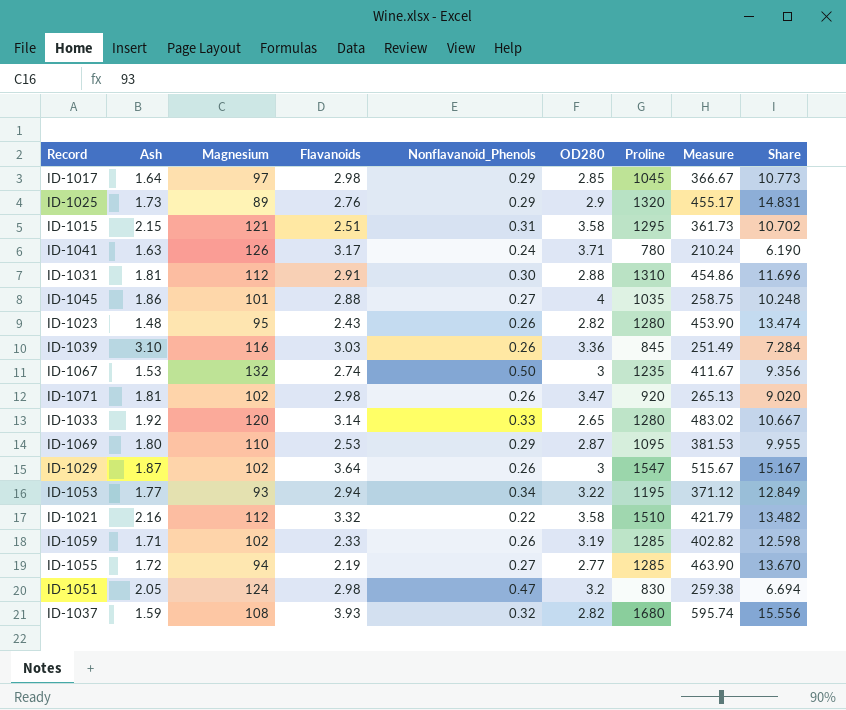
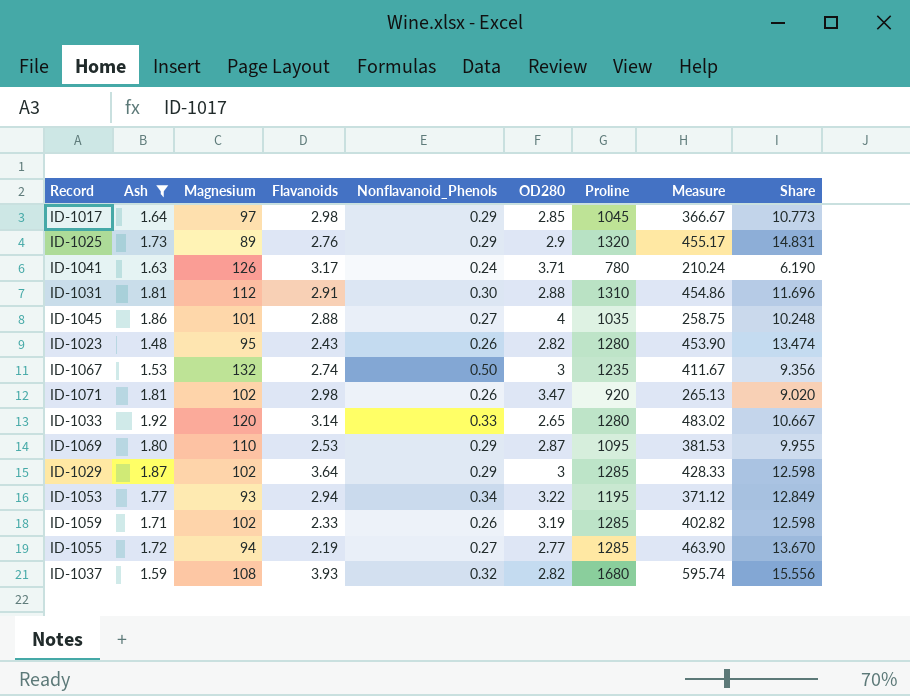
filter: none -> Ash <= 1.92
ID-1029 | Nonflavanoid_Phenols: 0.26 -> 0.29
ID-1029 | Proline: 1547 -> 1285
ID-1029 | Measure: 515.67 -> 428.33
ID-1029 | Share: 15.167 -> 12.598

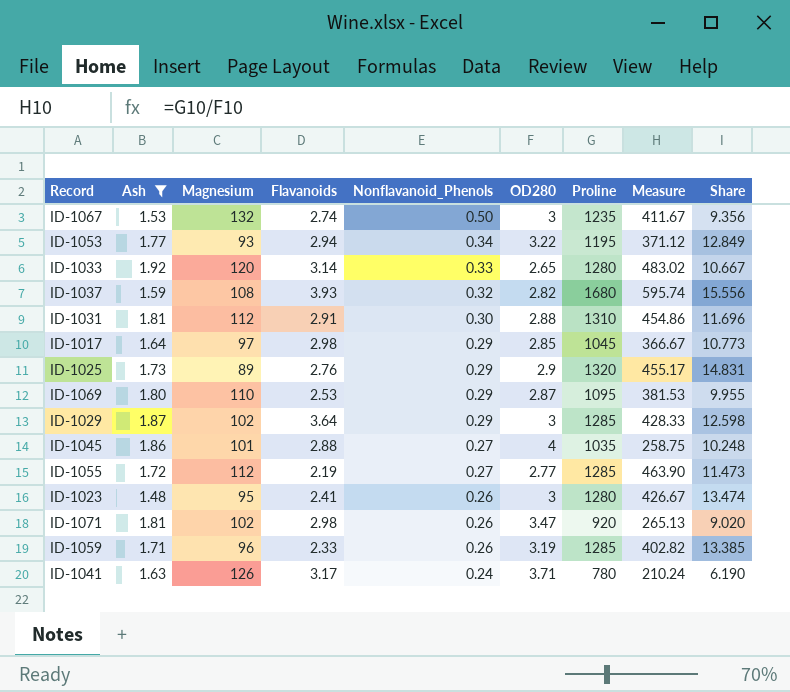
row order: none -> Nonflavanoid_Phenols descending
ID-1055 | Magnesium: 94 -> 112
ID-1055 | Share: 13.670 -> 11.473
ID-1023 | Flavanoids: 2.43 -> 2.41
ID-1023 | OD280: 2.82 -> 3
ID-1023 | Measure: 453.90 -> 426.67
ID-1059 | Magnesium: 102 -> 96
ID-1059 | Share: 12.598 -> 13.385

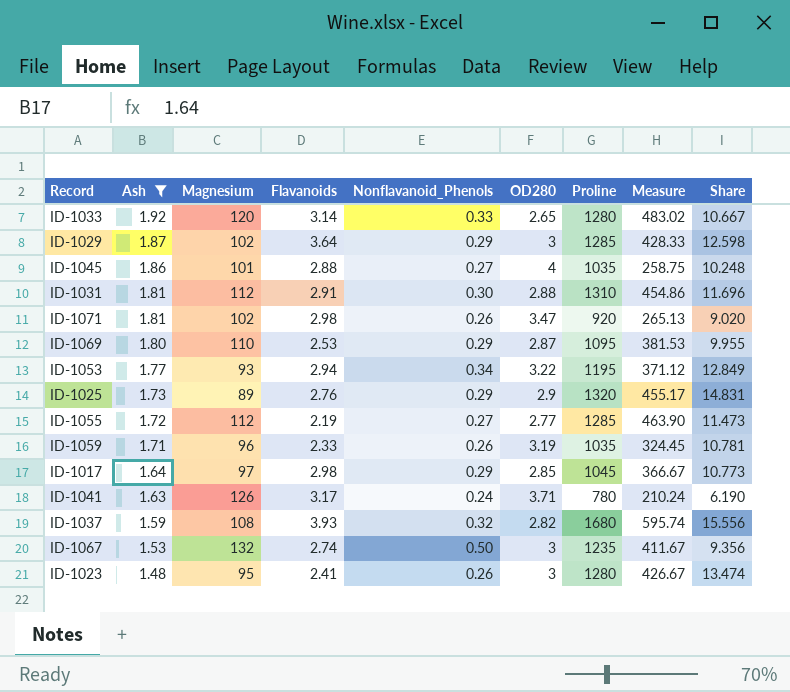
row order: Nonflavanoid_Phenols descending -> Ash descending
ID-1059 | Proline: 1285 -> 1035
ID-1059 | Measure: 402.82 -> 324.45
ID-1059 | Share: 13.385 -> 10.781

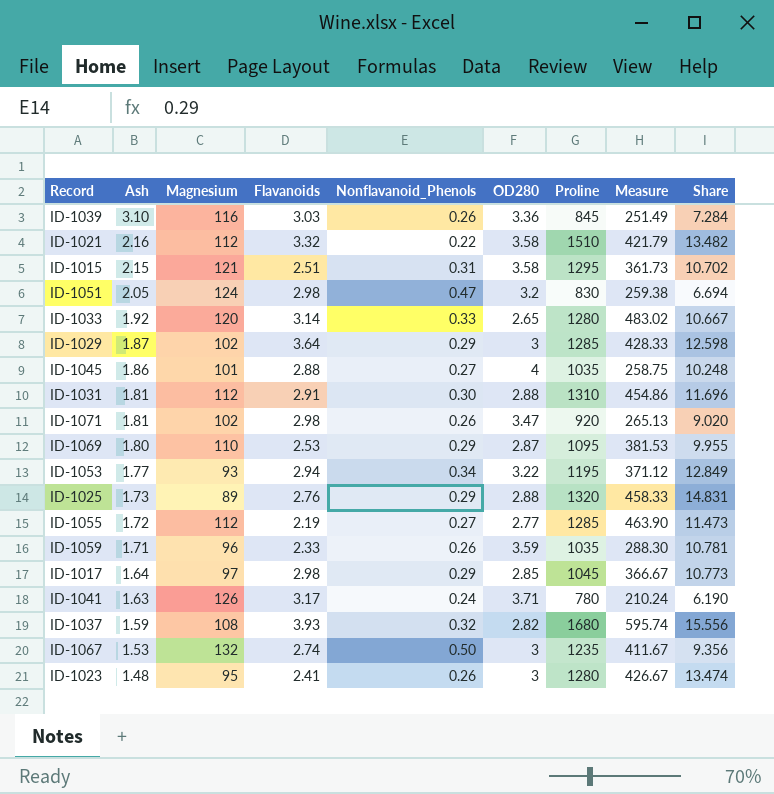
filter: Ash <= 1.92 -> none
ID-1025 | OD280: 2.9 -> 2.88
ID-1025 | Measure: 455.17 -> 458.33
ID-1059 | OD280: 3.19 -> 3.59
ID-1059 | Measure: 324.45 -> 288.30

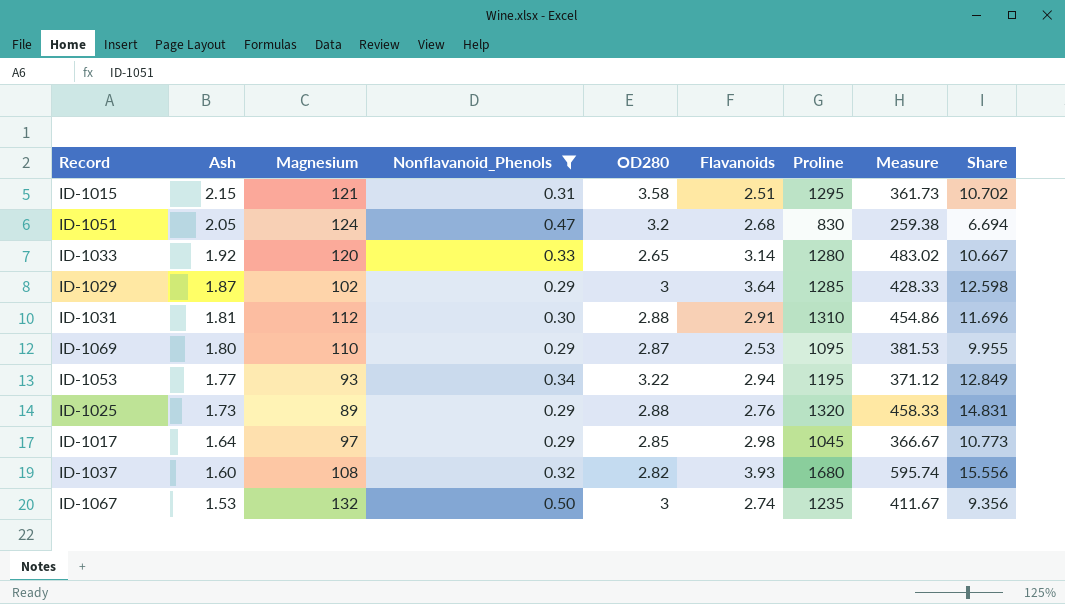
filter: none -> Nonflavanoid_Phenols >= 0.29
column Flavanoids | position: 4 -> 6
ID-1051 | Flavanoids: 2.98 -> 2.68
ID-1037 | Ash: 1.59 -> 1.60

